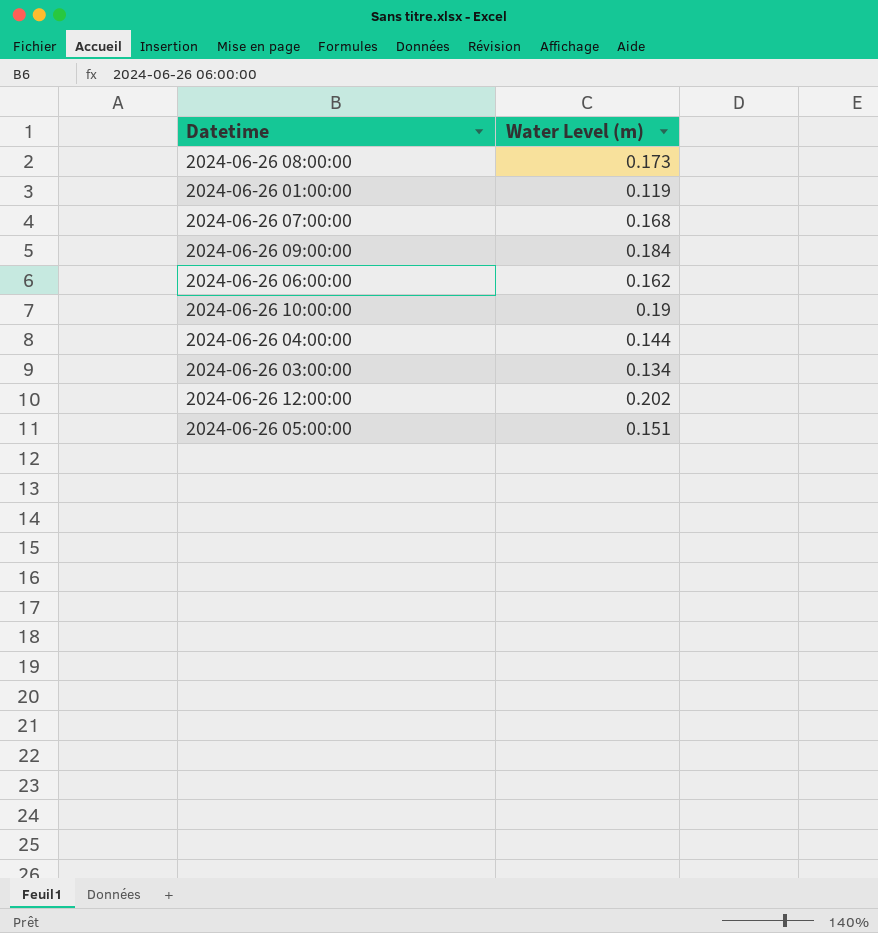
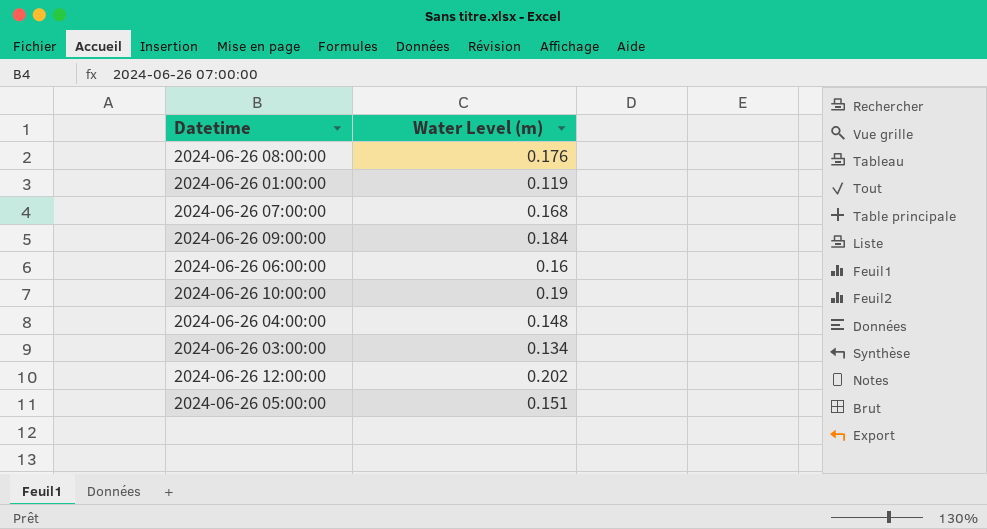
2024-06-26 08:00:00 | Water Level (m): 0.173 -> 0.176
2024-06-26 06:00:00 | Water Level (m): 0.162 -> 0.16
2024-06-26 04:00:00 | Water Level (m): 0.144 -> 0.148

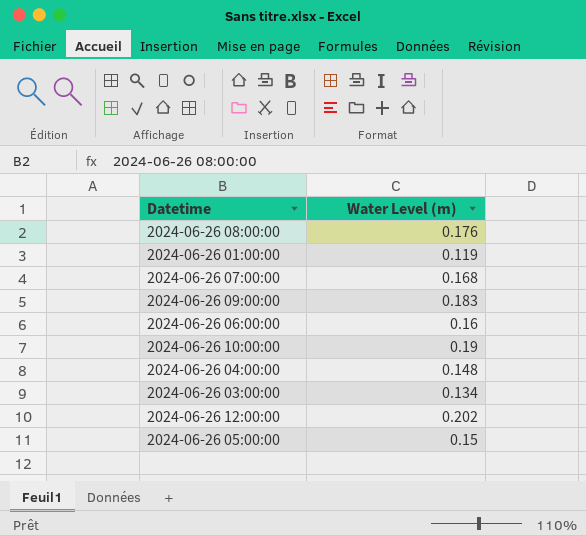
2024-06-26 09:00:00 | Water Level (m): 0.184 -> 0.183
2024-06-26 05:00:00 | Water Level (m): 0.151 -> 0.15

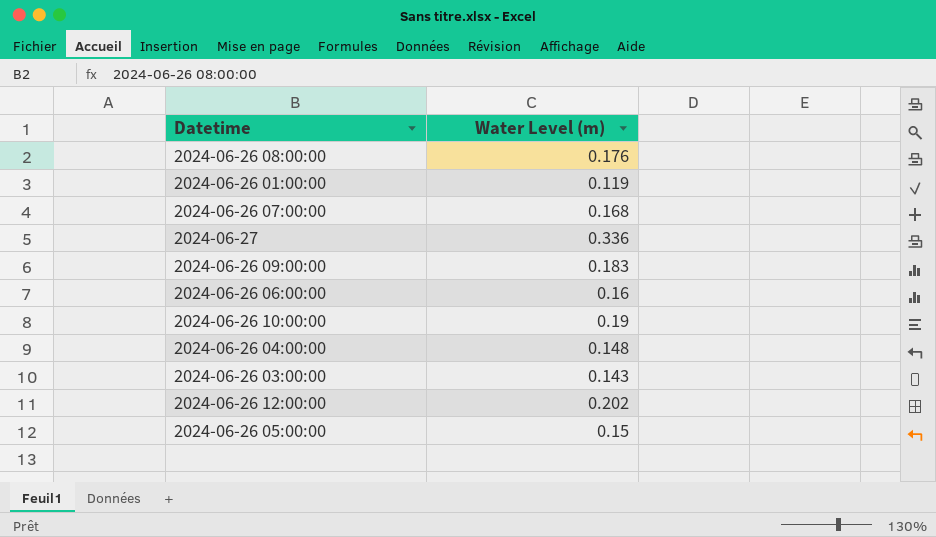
row 2024-06-27: none -> 0.336
2024-06-26 03:00:00 | Water Level (m): 0.134 -> 0.143

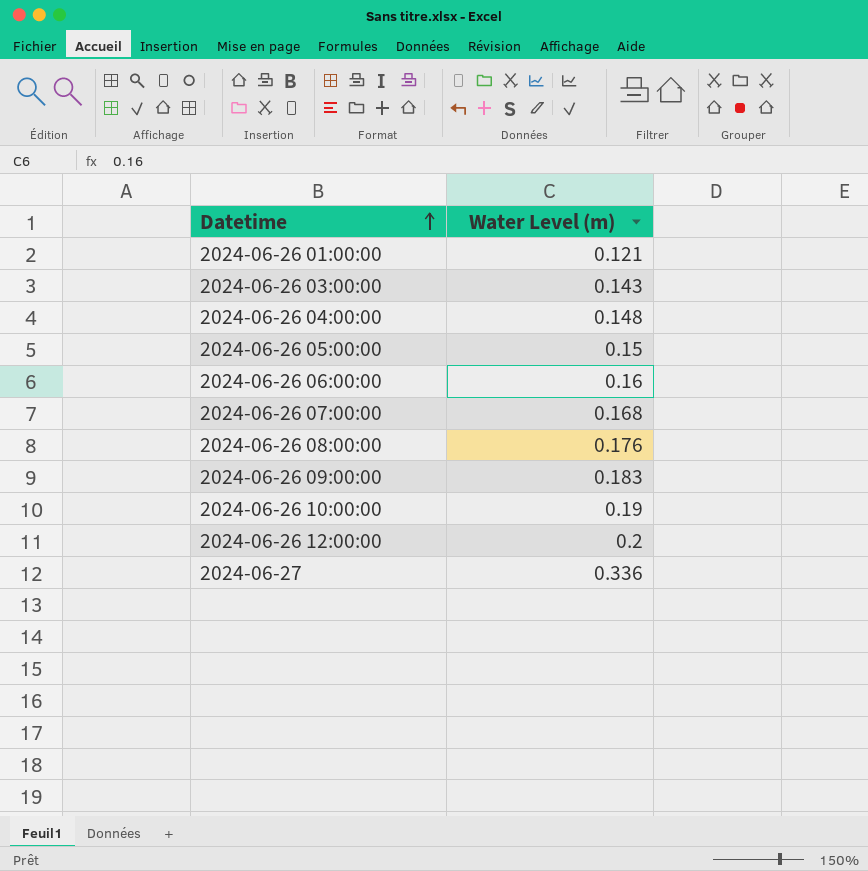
row order: none -> Datetime ascending
2024-06-26 01:00:00 | Water Level (m): 0.119 -> 0.121
2024-06-26 12:00:00 | Water Level (m): 0.202 -> 0.2

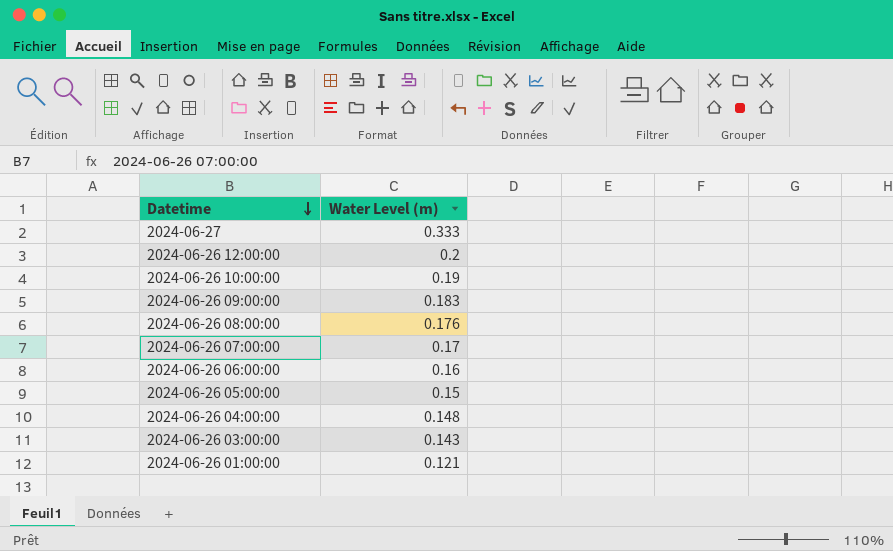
row order: Datetime ascending -> Datetime descending
2024-06-27 | Water Level (m): 0.336 -> 0.333
2024-06-26 07:00:00 | Water Level (m): 0.168 -> 0.17

